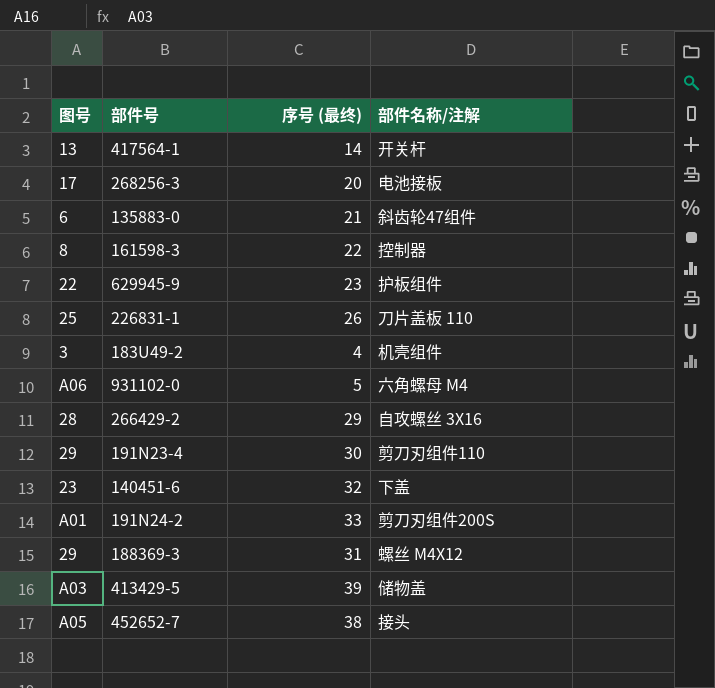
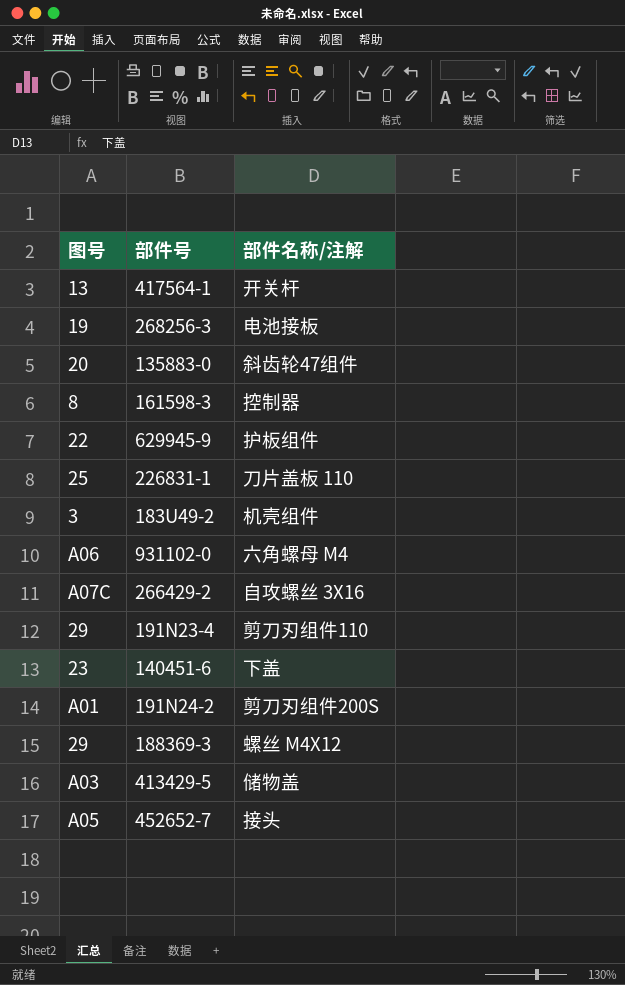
column 序号 (最终) | position: 3 -> none
268256-3 | 图号: 17 -> 19
135883-0 | 图号: 6 -> 20
266429-2 | 图号: 28 -> A07C

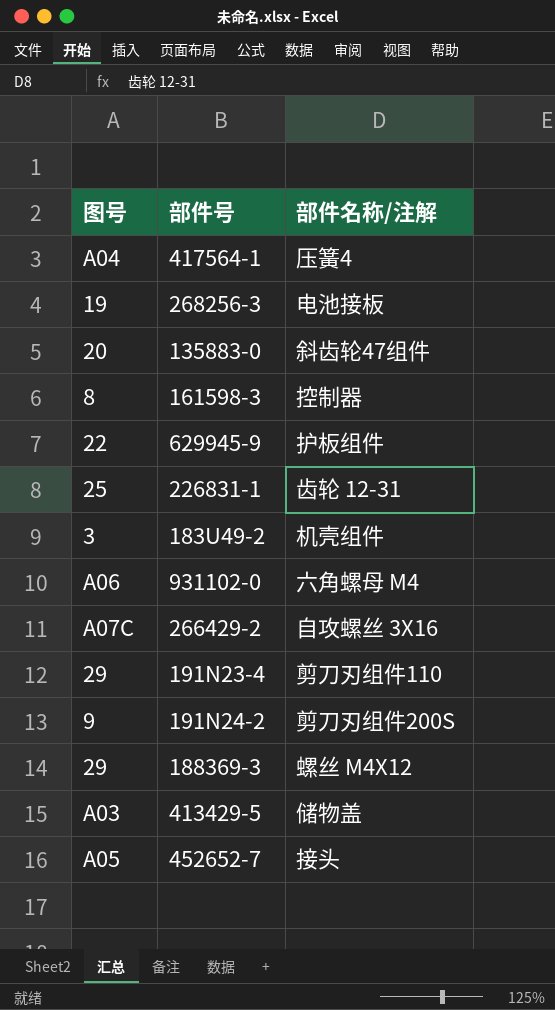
row 140451-6: 23 | 下盖 -> none
417564-1 | 图号: 13 -> A04
417564-1 | 部件名称/注解: 开关杆 -> 压簧4
226831-1 | 部件名称/注解: 刀片盖板 110 -> 齿轮 12-31
191N24-2 | 图号: A01 -> 9

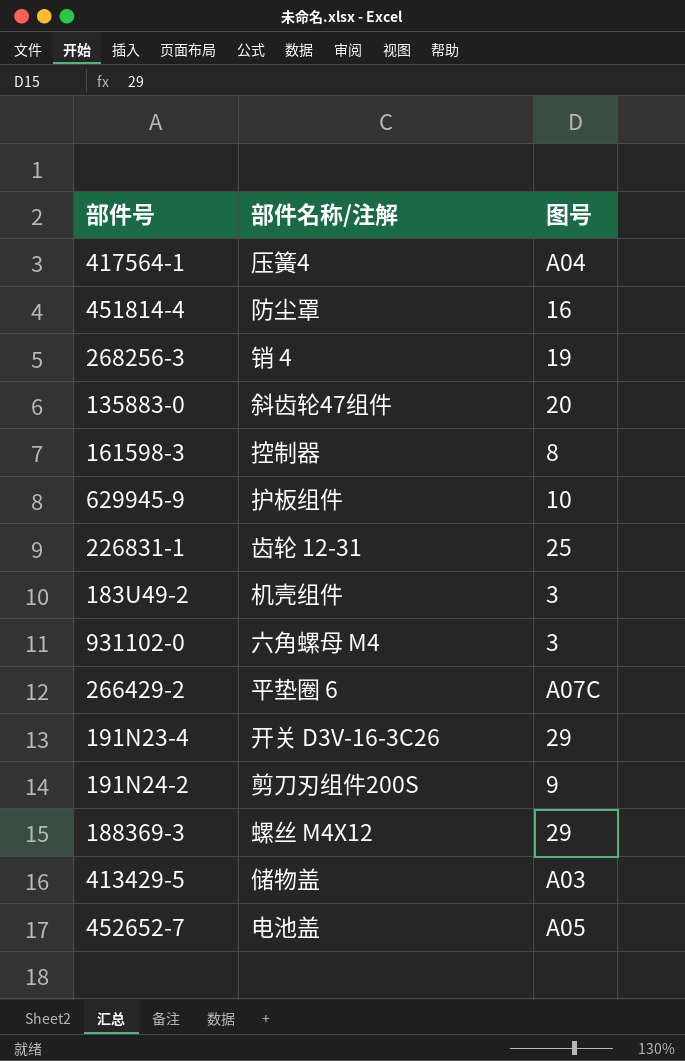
column 图号 | position: 1 -> 3
row 451814-4: none -> 防尘罩 | 16
268256-3 | 部件名称/注解: 电池接板 -> 销 4
629945-9 | 图号: 22 -> 10
931102-0 | 图号: A06 -> 3
266429-2 | 部件名称/注解: 自攻螺丝 3X16 -> 平垫圈 6
191N23-4 | 部件名称/注解: 剪刀刃组件110 -> 开关 D3V-16-3C26
452652-7 | 部件名称/注解: 接头 -> 电池盖

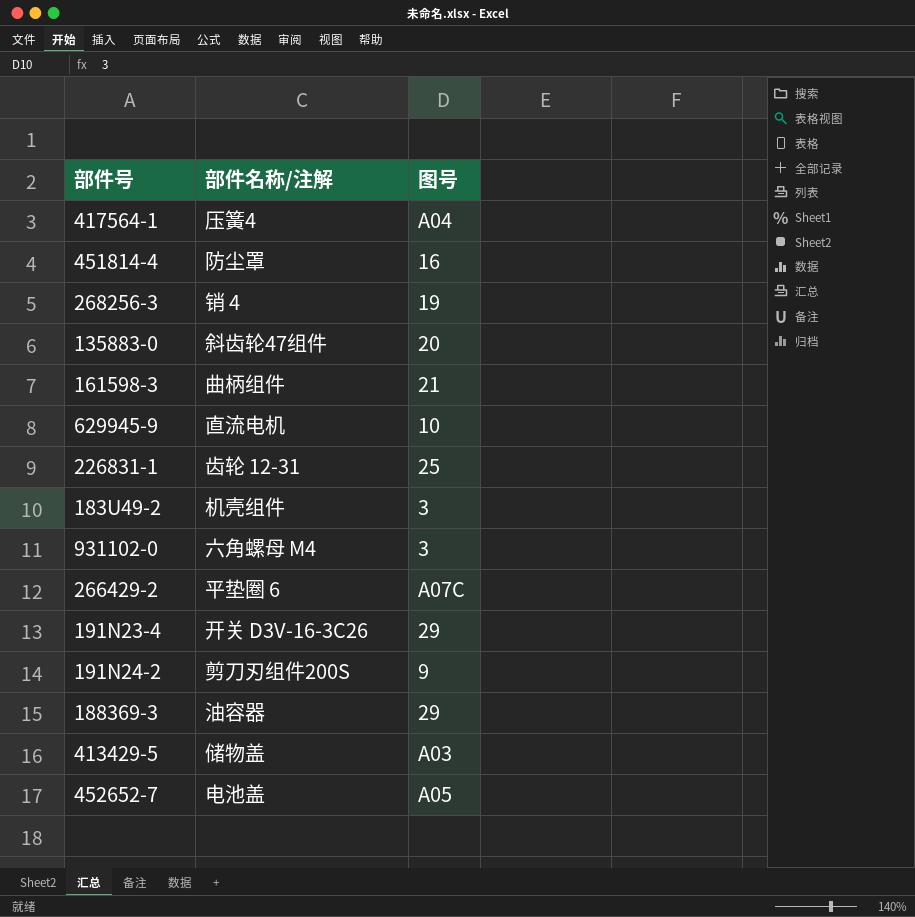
161598-3 | 部件名称/注解: 控制器 -> 曲柄组件
161598-3 | 图号: 8 -> 21
629945-9 | 部件名称/注解: 护板组件 -> 直流电机
188369-3 | 部件名称/注解: 螺丝 M4X12 -> 油容器

